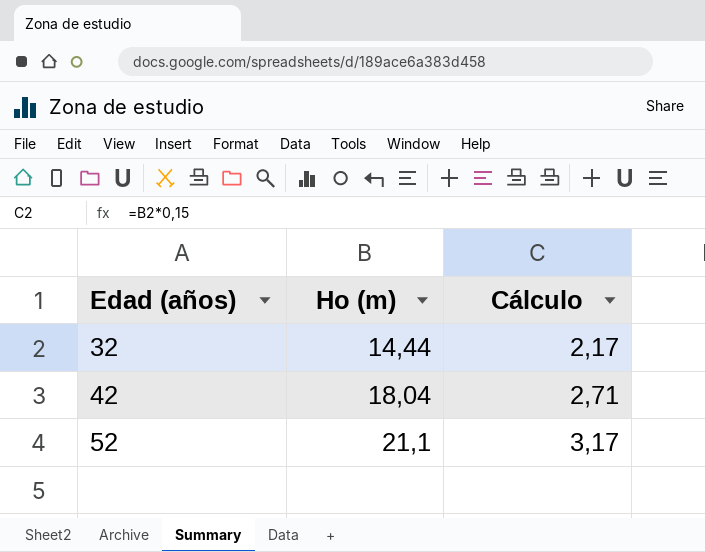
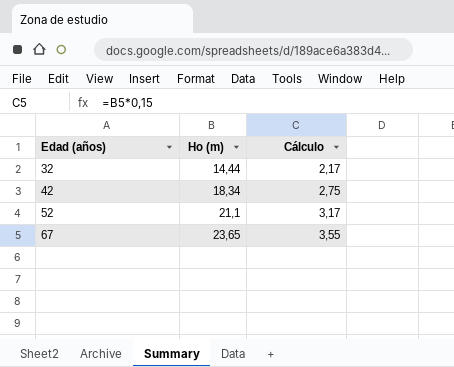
42 | Ho (m): 18,04 -> 18,34
42 | Cálculo: 2,71 -> 2,75
row 67: none -> 23,65 | 3,55

